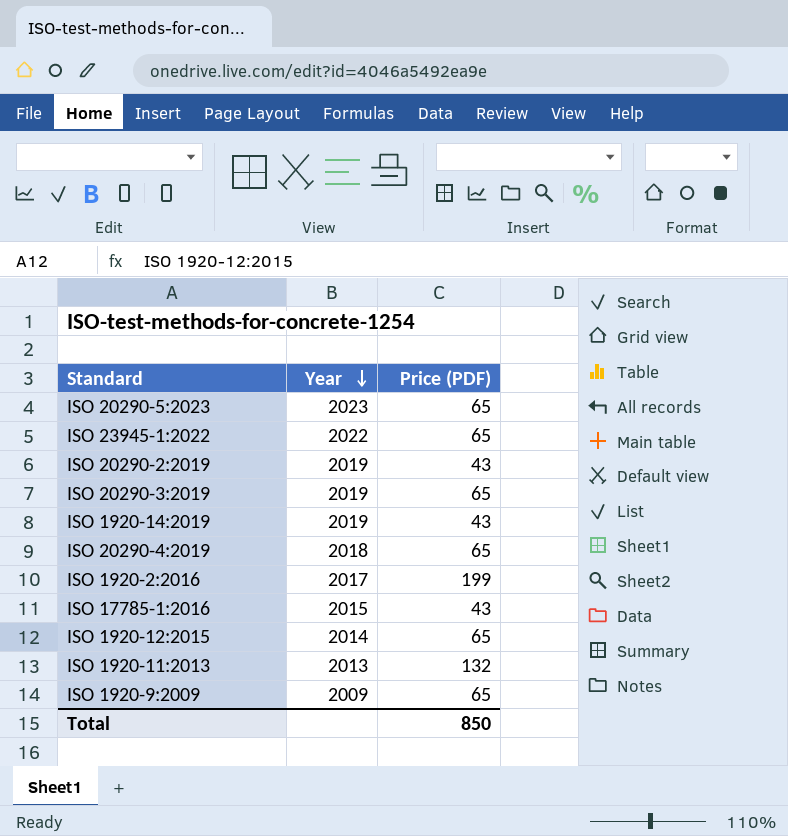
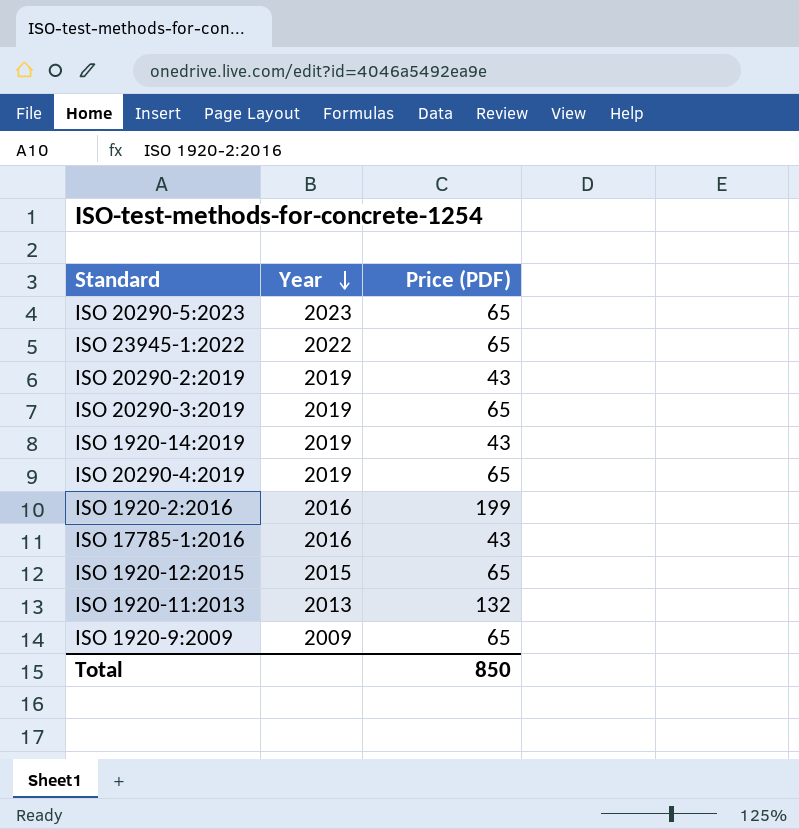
ISO 20290-4:2019 | Year: 2018 -> 2019
ISO 1920-2:2016 | Year: 2017 -> 2016
ISO 17785-1:2016 | Year: 2015 -> 2016
ISO 1920-12:2015 | Year: 2014 -> 2015

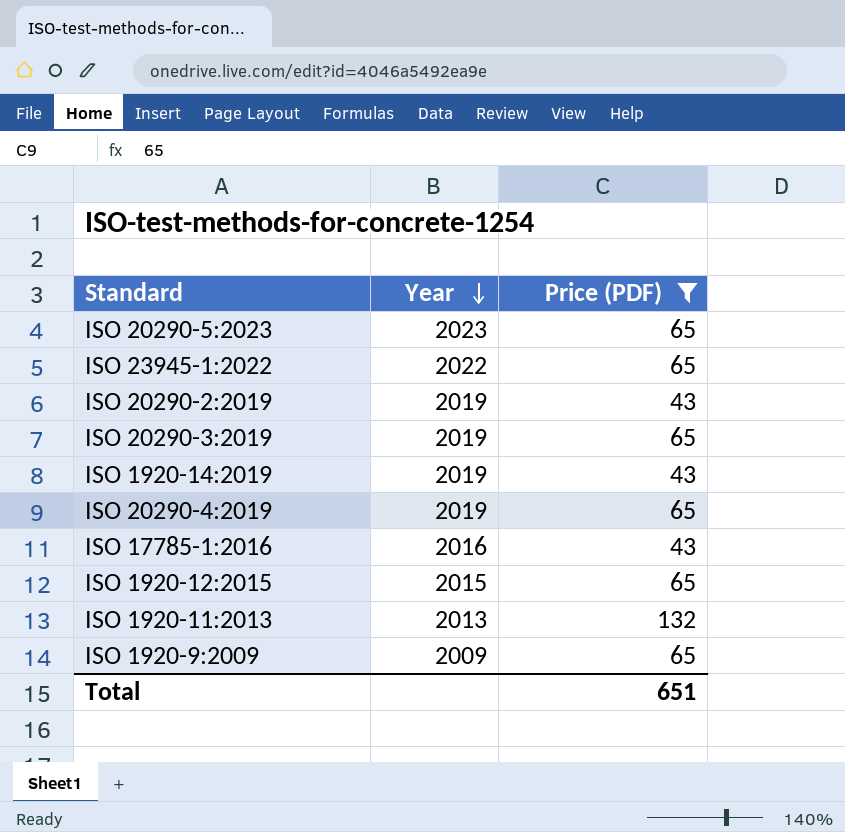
filter: none -> Price (PDF) != 199
Total | Price (PDF): 850 -> 651

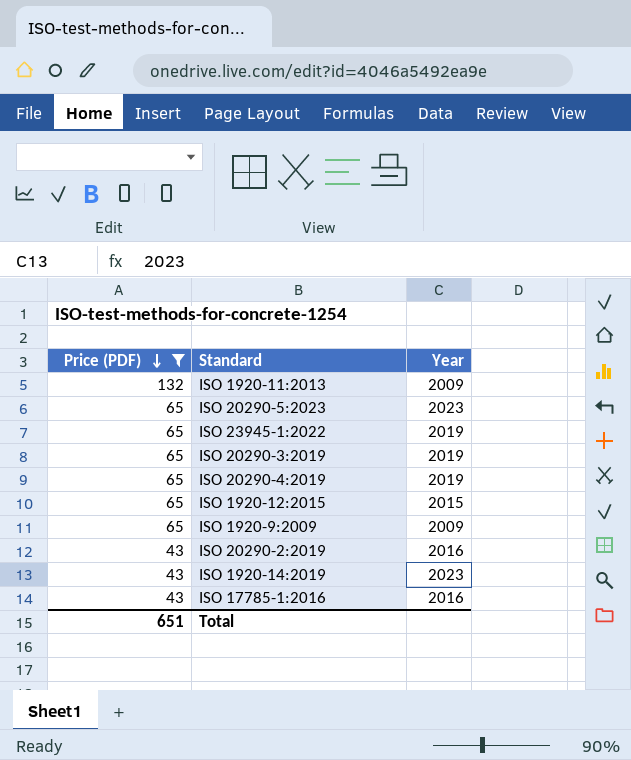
row order: Year descending -> Price (PDF) descending
column Price (PDF) | position: 3 -> 1
ISO 1920-11:2013 | Year: 2013 -> 2009
ISO 23945-1:2022 | Year: 2022 -> 2019
ISO 20290-2:2019 | Year: 2019 -> 2016
ISO 1920-14:2019 | Year: 2019 -> 2023

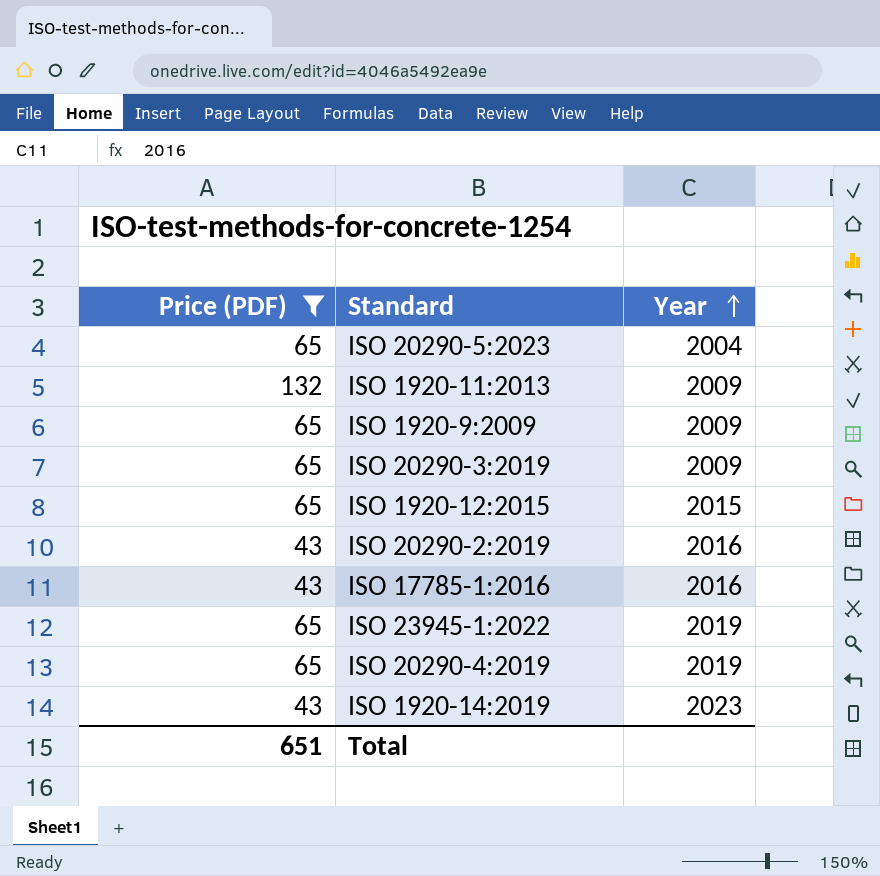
row order: Price (PDF) descending -> Year ascending
ISO 20290-5:2023 | Year: 2023 -> 2004
ISO 20290-3:2019 | Year: 2019 -> 2009

